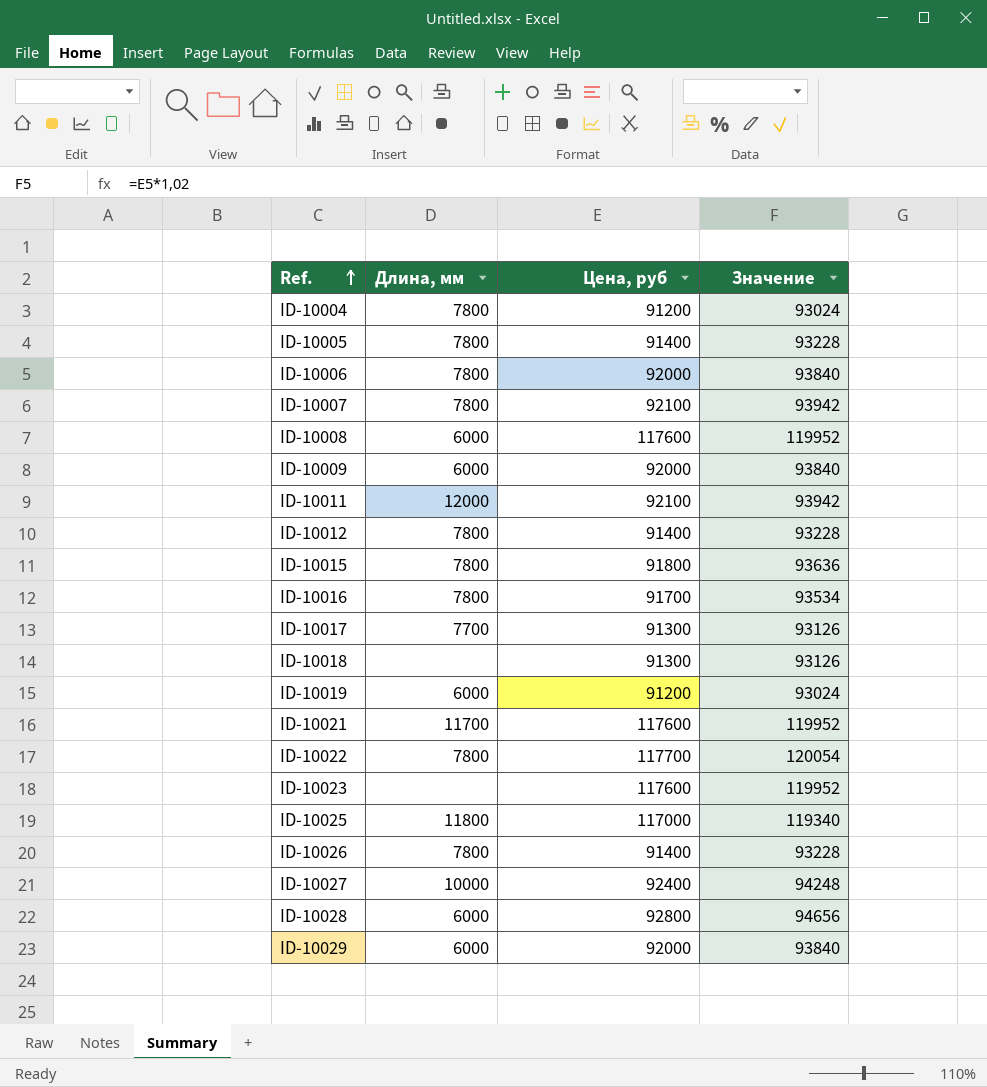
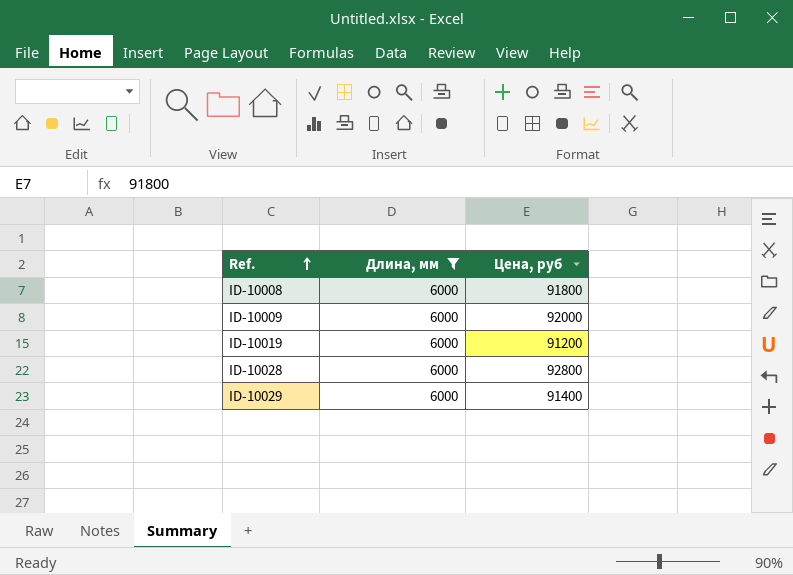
filter: none -> Длина, мм = 6000
column Значение | formula: [Цена, руб] * 1,02 -> none
ID-10008 | Цена, руб: 117600 -> 91800
ID-10029 | Цена, руб: 92000 -> 91400

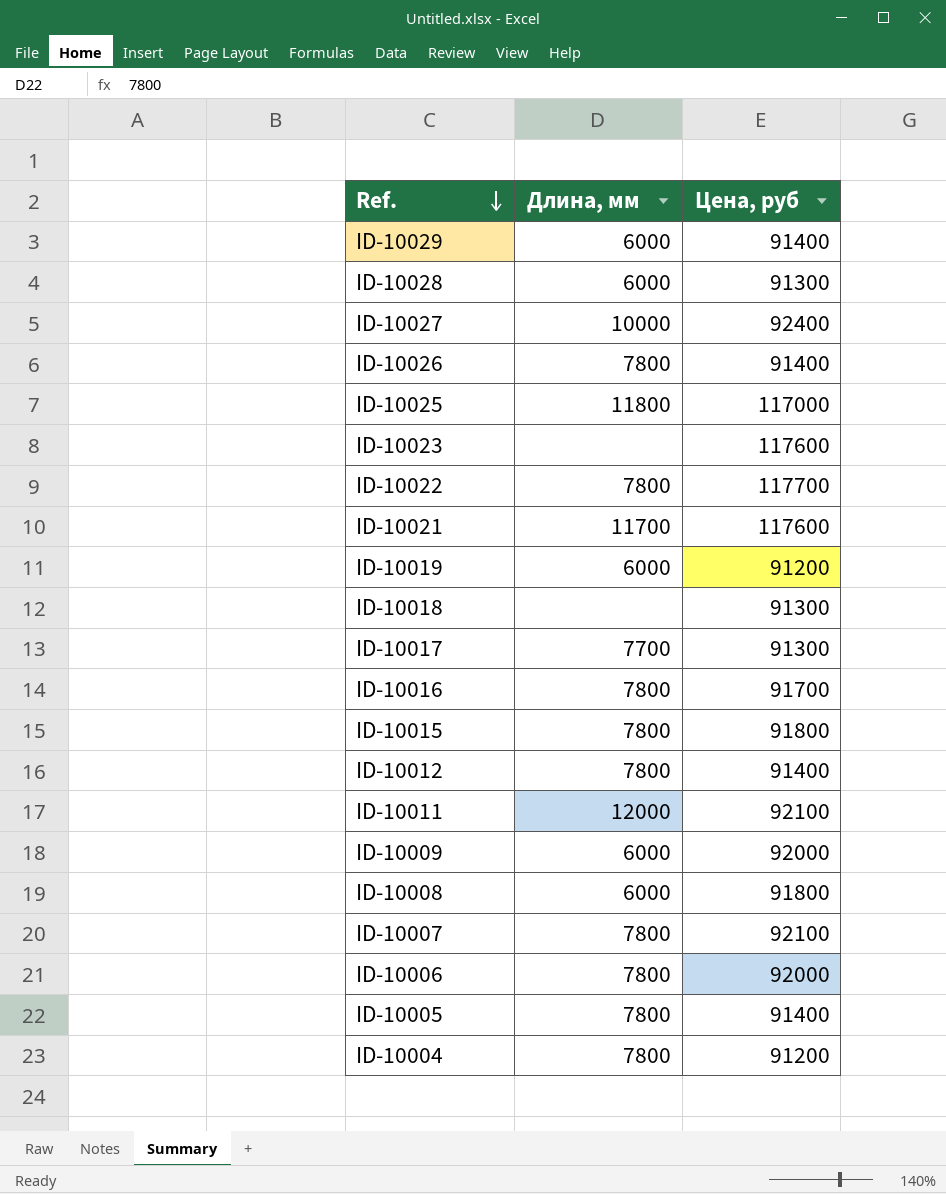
filter: Длина, мм = 6000 -> none
row order: Ref. ascending -> Ref. descending
ID-10028 | Цена, руб: 92800 -> 91300

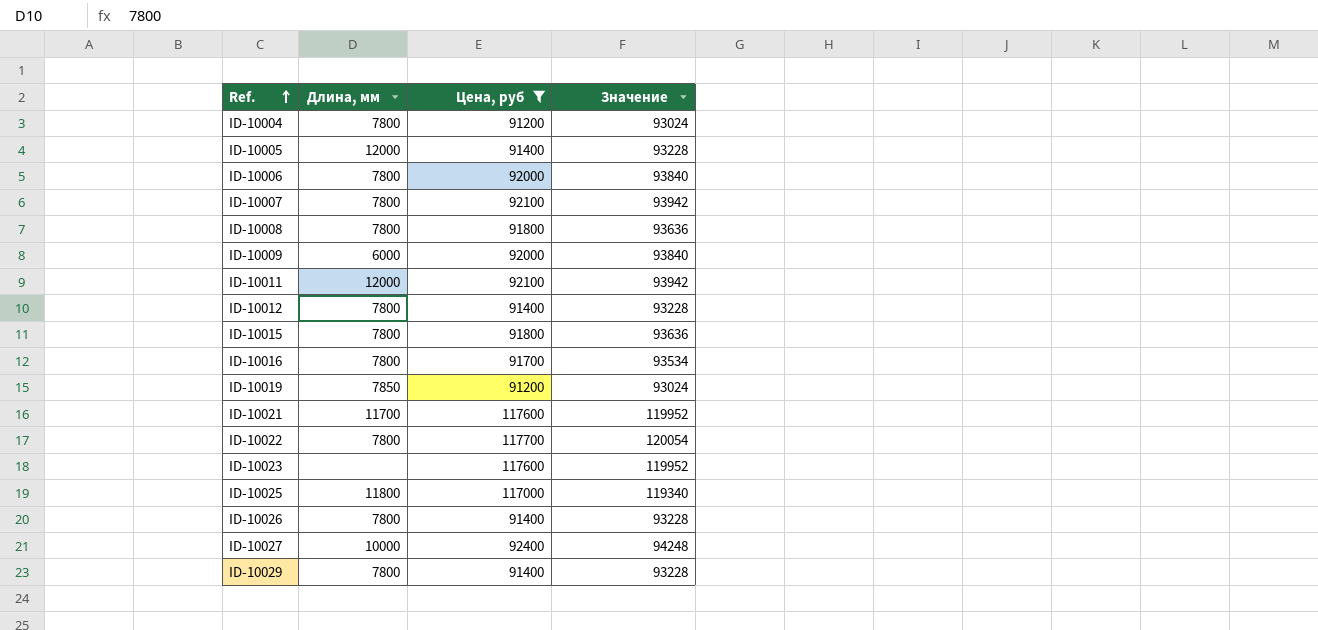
filter: none -> Цена, руб != 91300
row order: Ref. descending -> Ref. ascending
column Значение | formula: none -> [Цена, руб] * 1,02
ID-10005 | Длина, мм: 7800 -> 12000
ID-10008 | Длина, мм: 6000 -> 7800
ID-10019 | Длина, мм: 6000 -> 7850
ID-10029 | Длина, мм: 6000 -> 7800

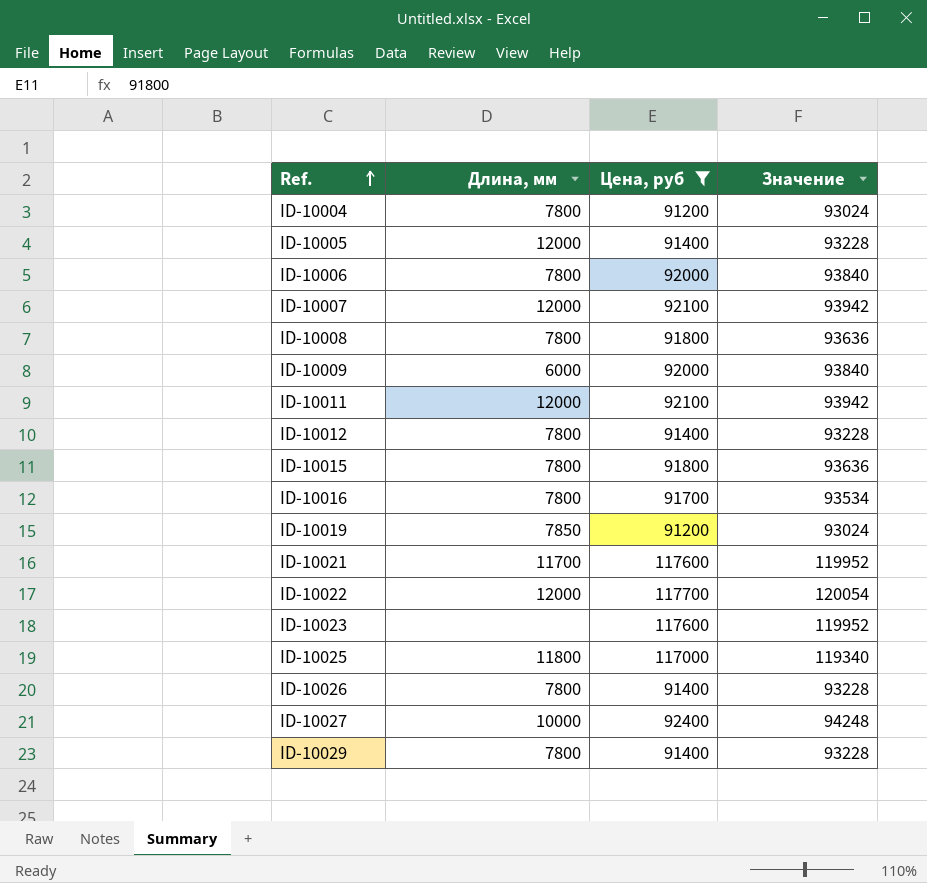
ID-10007 | Длина, мм: 7800 -> 12000
ID-10022 | Длина, мм: 7800 -> 12000

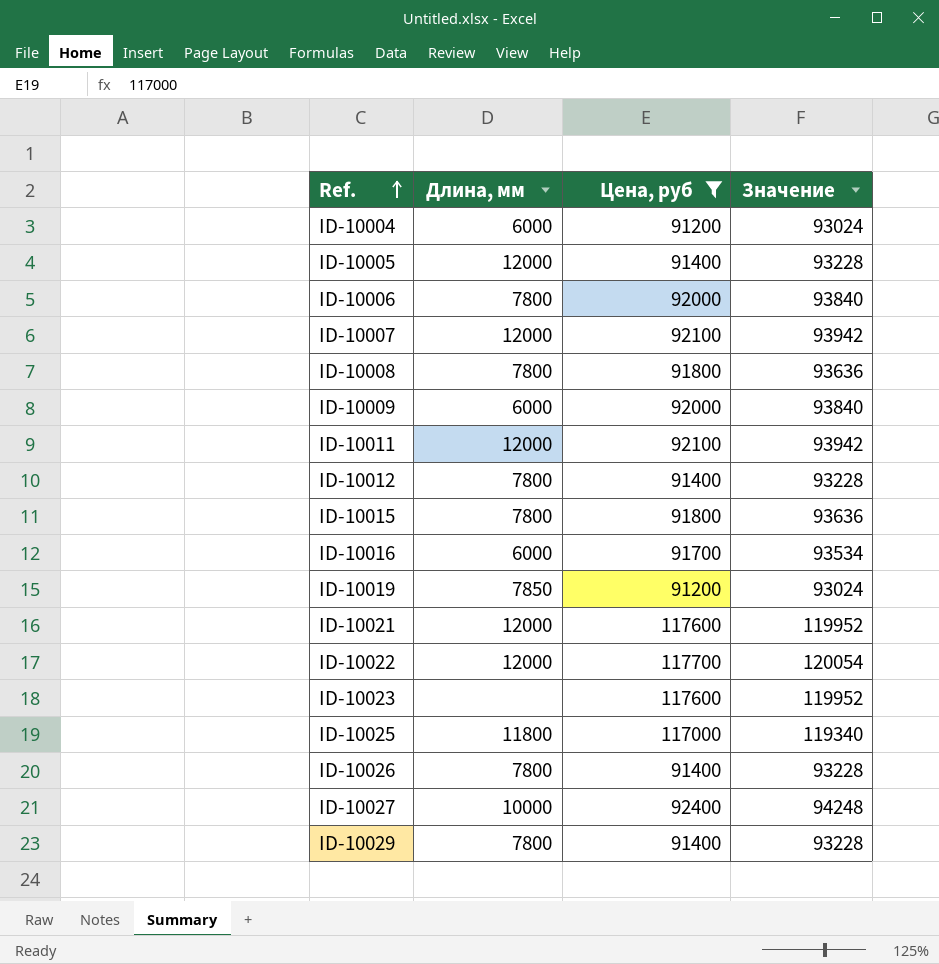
ID-10004 | Длина, мм: 7800 -> 6000
ID-10016 | Длина, мм: 7800 -> 6000
ID-10021 | Длина, мм: 11700 -> 12000

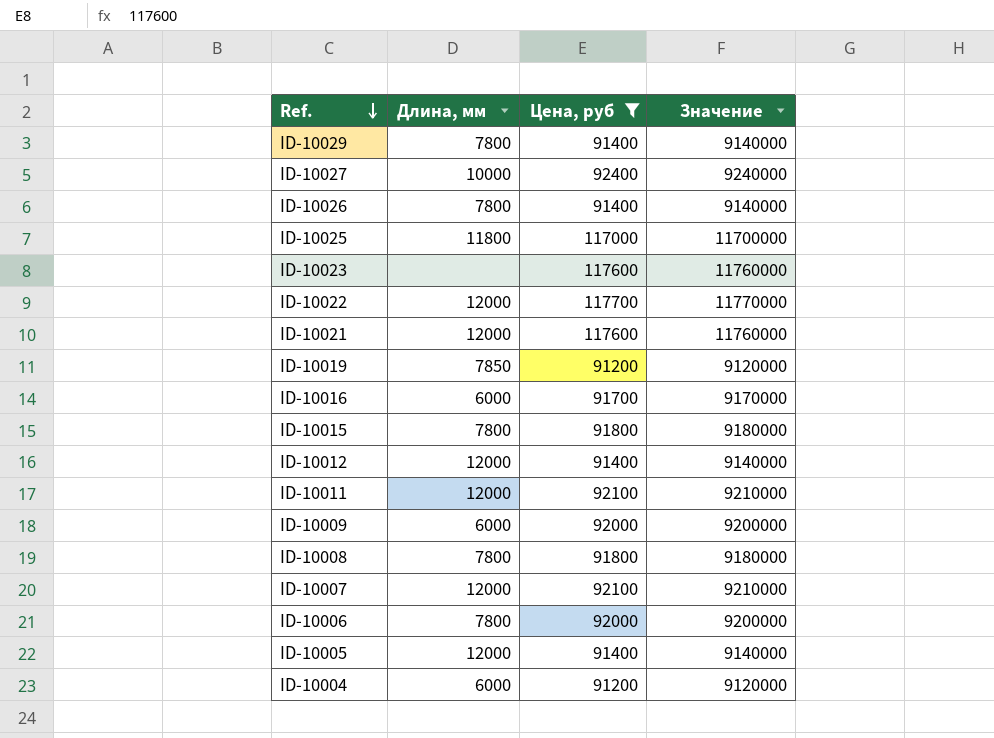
row order: Ref. ascending -> Ref. descending
column Значение | formula: [Цена, руб] * 1,02 -> [Цена, руб] * 100
ID-10012 | Длина, мм: 7800 -> 12000

